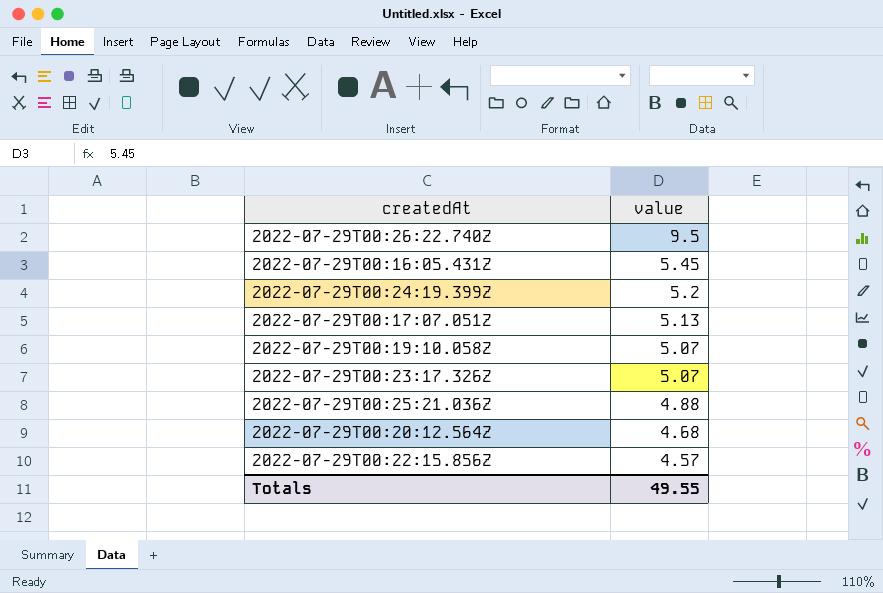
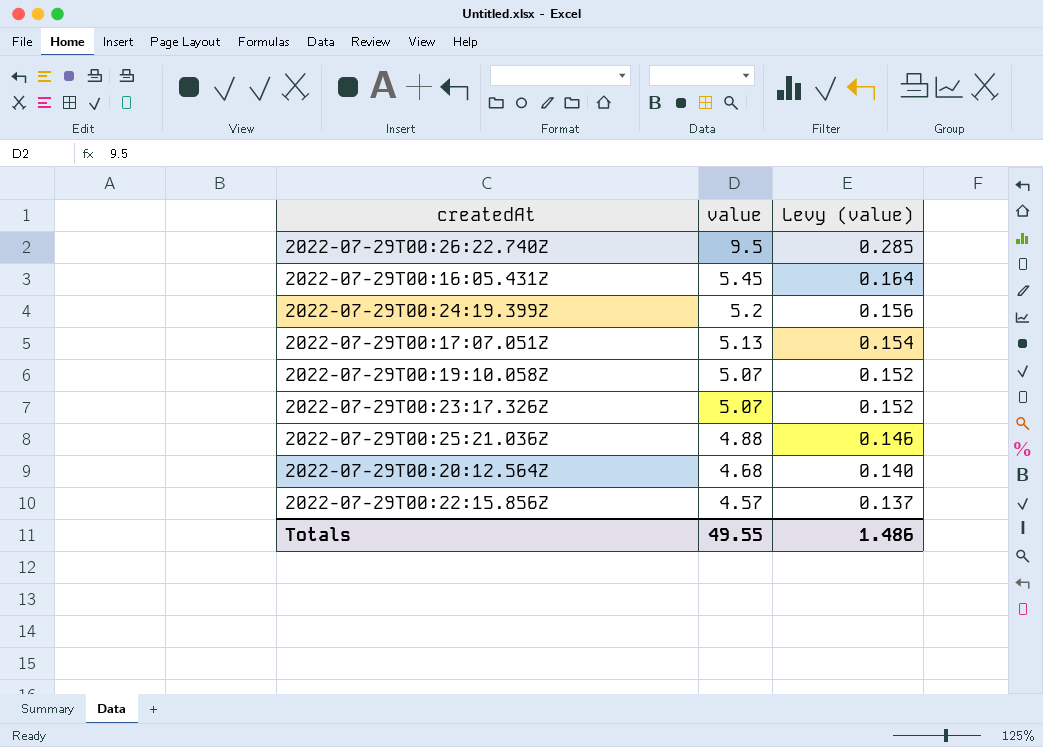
column Levy (value) | formula: none -> [value] * 0.03

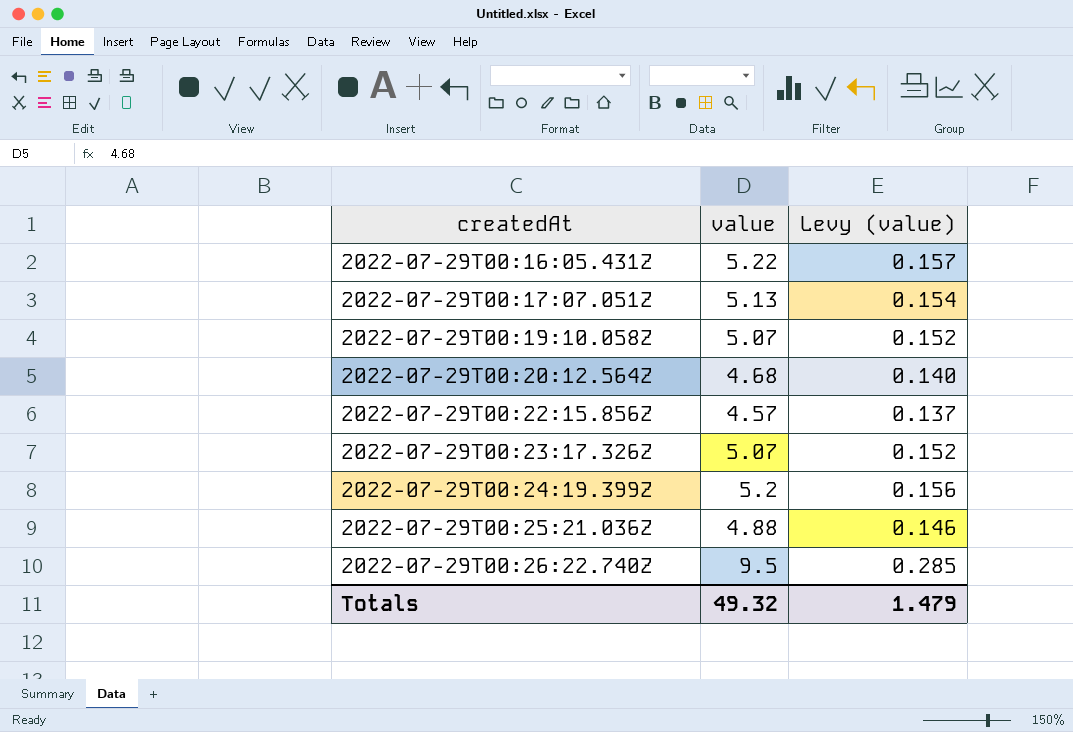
row order: value descending -> createdAt ascending
2022-07-29T00:16:05.431Z | value: 5.45 -> 5.22
2022-07-29T00:16:05.431Z | Levy (value): 0.164 -> 0.157
Totals | value: 49.55 -> 49.32
Totals | Levy (value): 1.486 -> 1.479

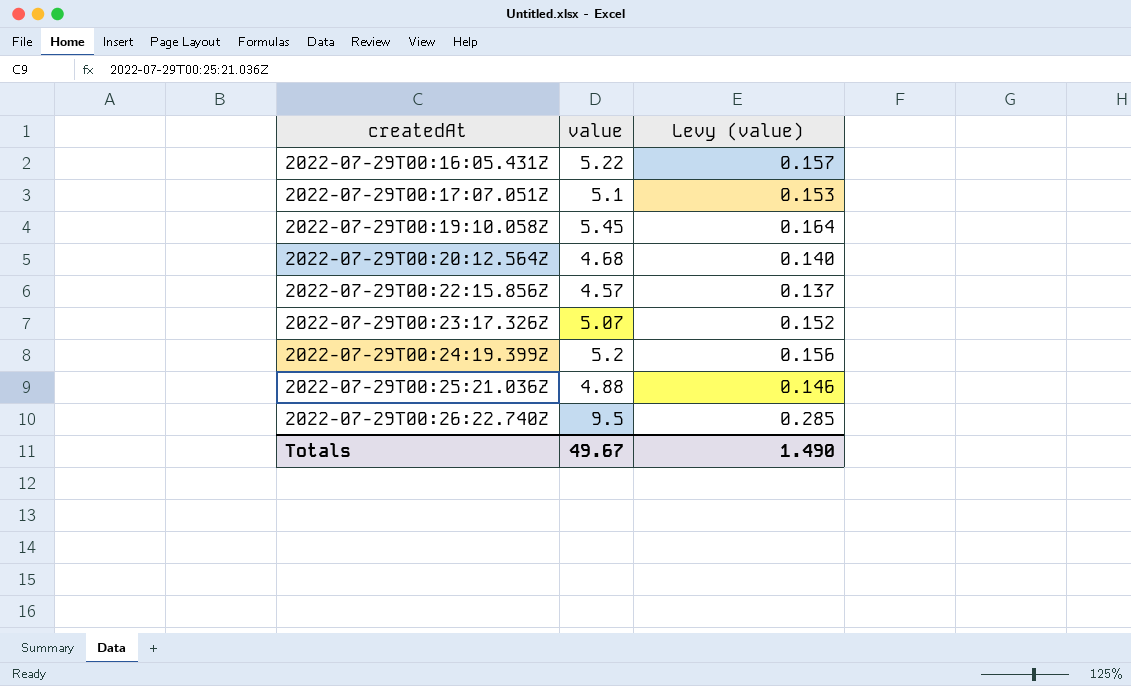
2022-07-29T00:17:07.051Z | value: 5.13 -> 5.1
2022-07-29T00:17:07.051Z | Levy (value): 0.154 -> 0.153
2022-07-29T00:19:10.058Z | value: 5.07 -> 5.45
2022-07-29T00:19:10.058Z | Levy (value): 0.152 -> 0.164
Totals | value: 49.32 -> 49.67
Totals | Levy (value): 1.479 -> 1.490

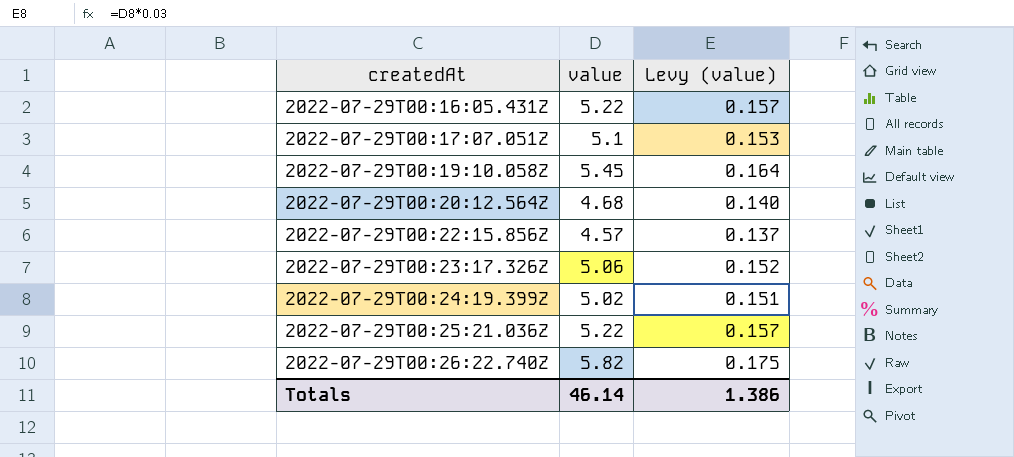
2022-07-29T00:23:17.326Z | value: 5.07 -> 5.06
2022-07-29T00:24:19.399Z | value: 5.2 -> 5.02
2022-07-29T00:24:19.399Z | Levy (value): 0.156 -> 0.151
2022-07-29T00:25:21.036Z | value: 4.88 -> 5.22
2022-07-29T00:25:21.036Z | Levy (value): 0.146 -> 0.157
2022-07-29T00:26:22.740Z | value: 9.5 -> 5.82
2022-07-29T00:26:22.740Z | Levy (value): 0.285 -> 0.175
Totals | value: 49.67 -> 46.14
Totals | Levy (value): 1.490 -> 1.386

